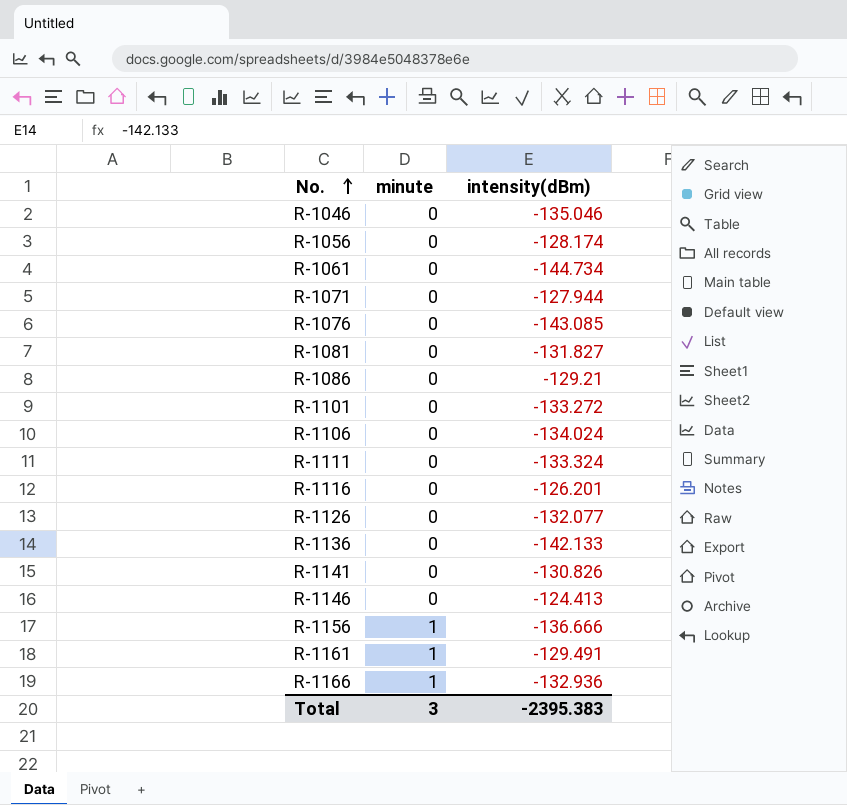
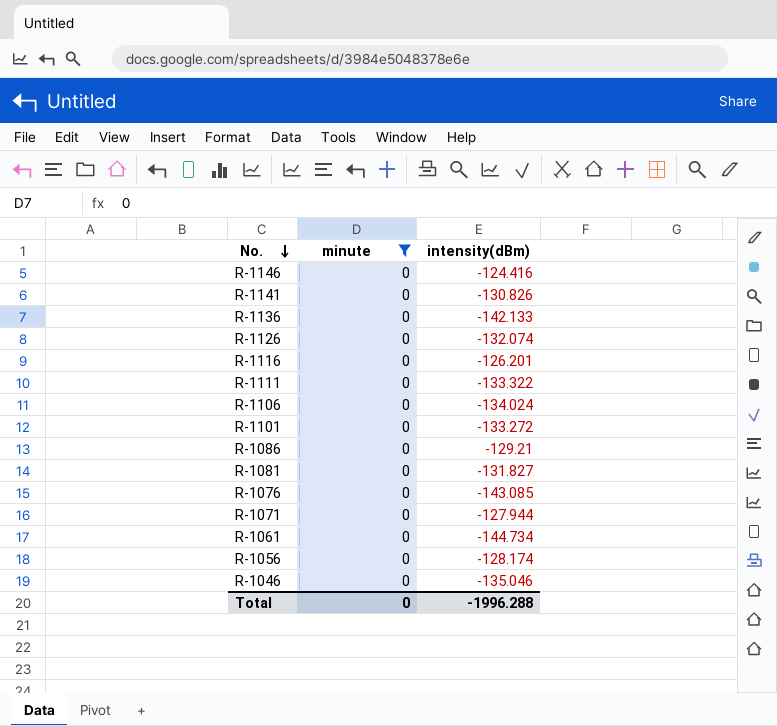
filter: none -> minute = 0
row order: No. ascending -> No. descending
R-1146 | intensity(dBm): -124.413 -> -124.416
R-1126 | intensity(dBm): -132.077 -> -132.074
R-1111 | intensity(dBm): -133.324 -> -133.322
Total | minute: 3 -> 0
Total | intensity(dBm): -2395.383 -> -1996.288

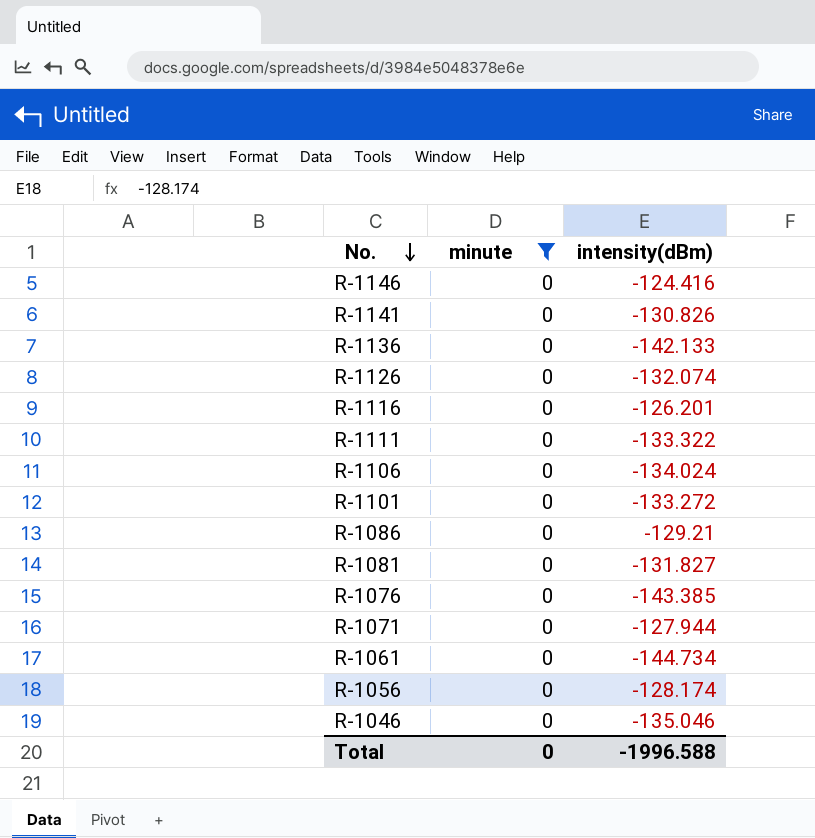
R-1076 | intensity(dBm): -143.085 -> -143.385
Total | intensity(dBm): -1996.288 -> -1996.588

